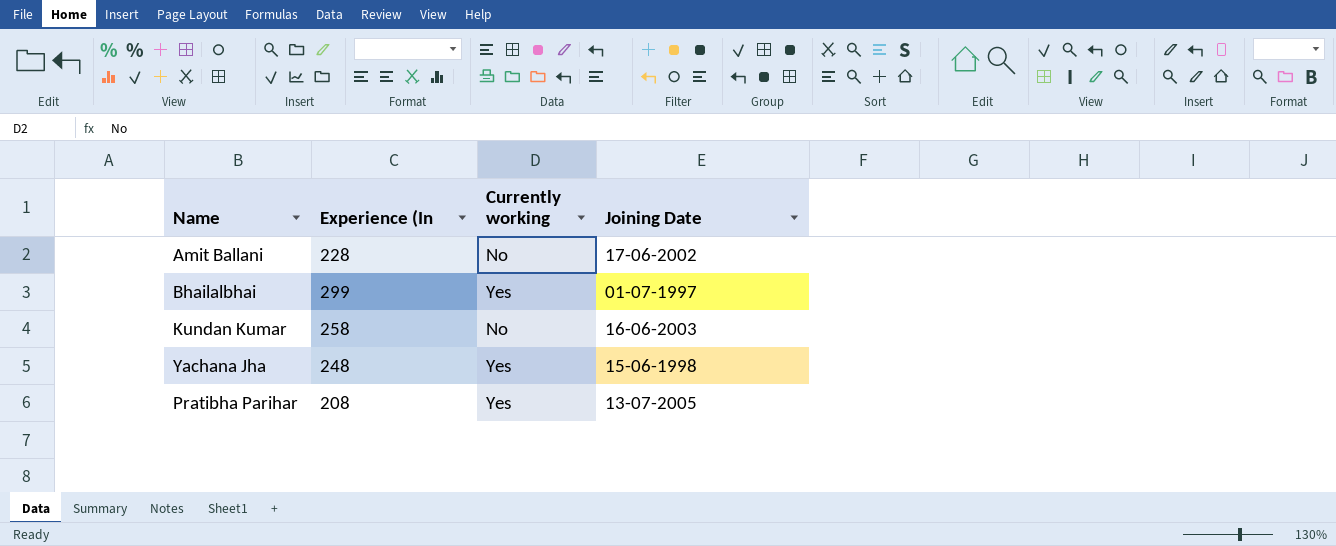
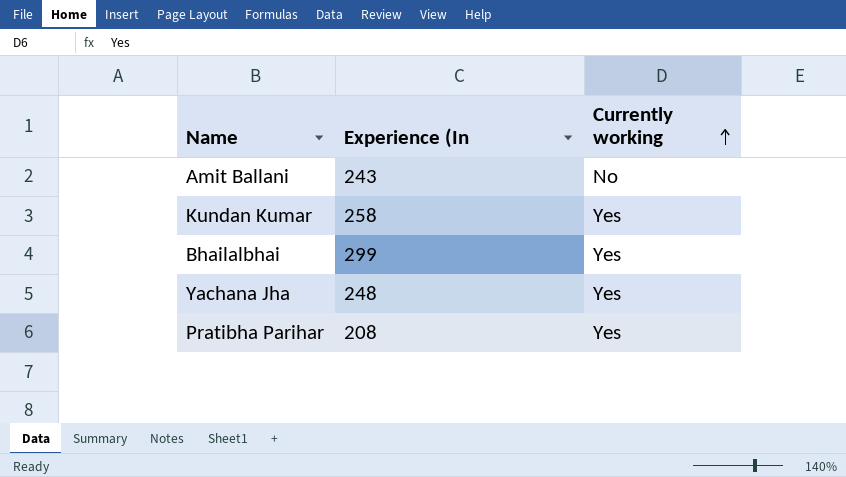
row order: none -> Currently working ascending
column Joining Date | position: 4 -> none
Amit Ballani | Experience (In: 228 -> 243
Kundan Kumar | Currently working: No -> Yes

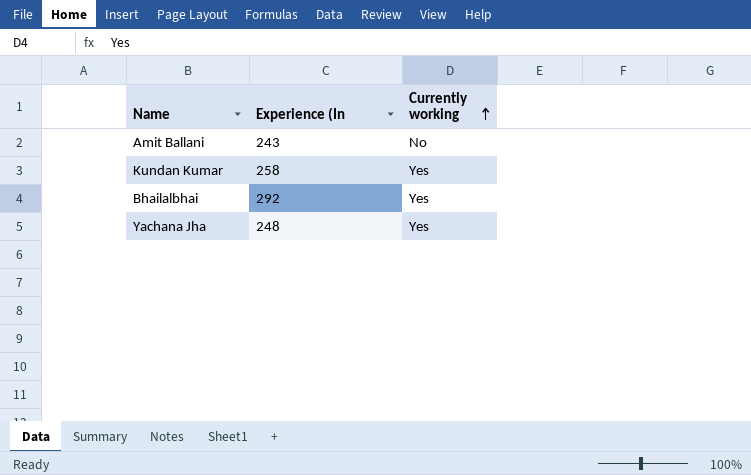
row Pratibha Parihar: 208 | Yes -> none
Bhailalbhai | Experience (In: 299 -> 292

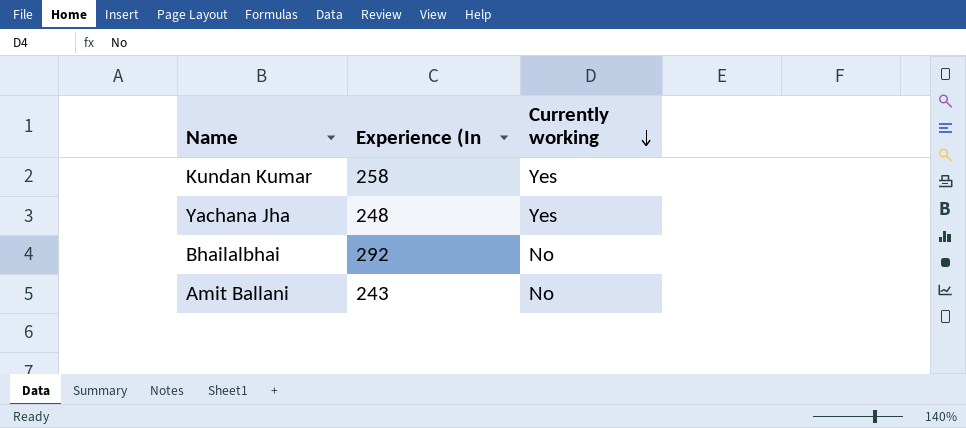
row order: Currently working ascending -> Currently working descending
Bhailalbhai | Currently working: Yes -> No

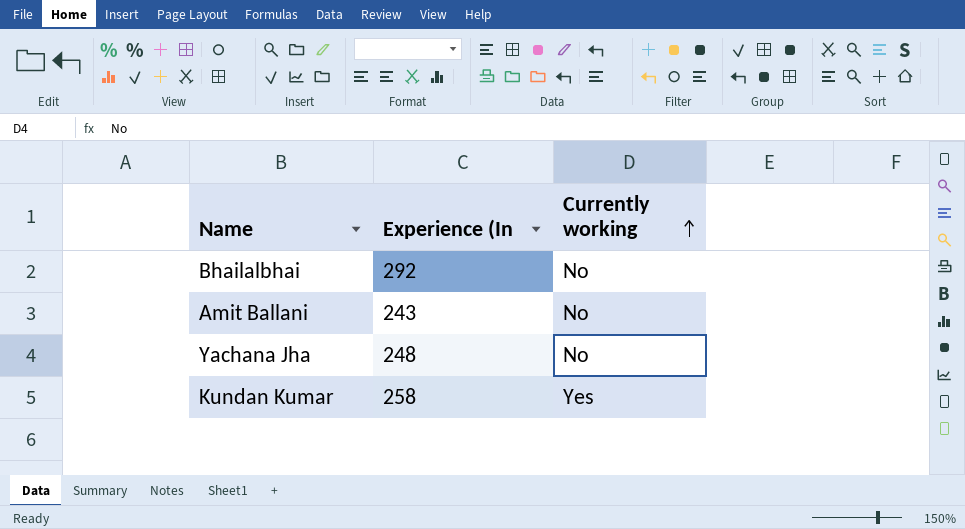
row order: Currently working descending -> Currently working ascending
Yachana Jha | Currently working: Yes -> No

